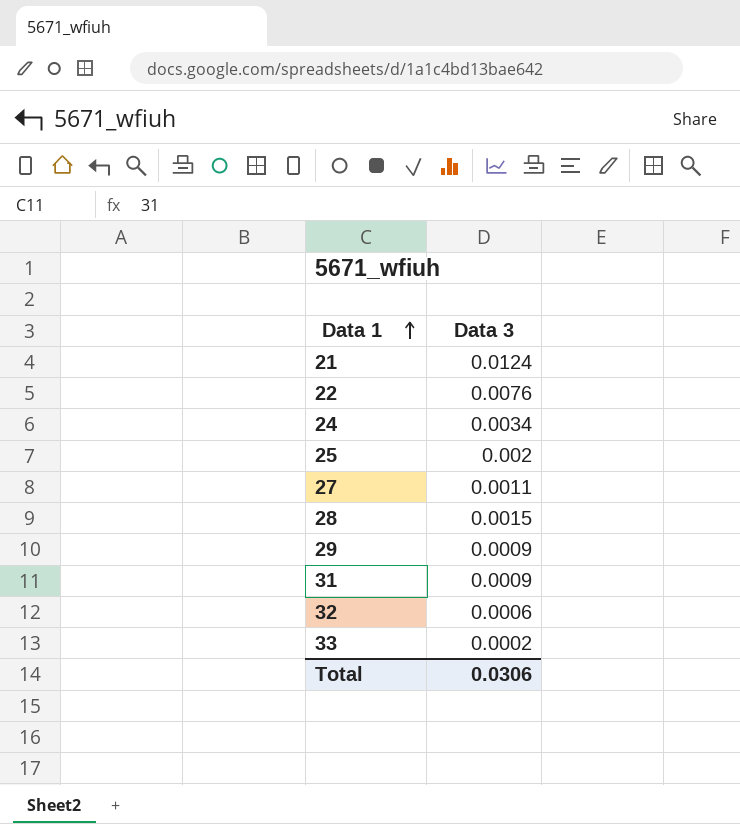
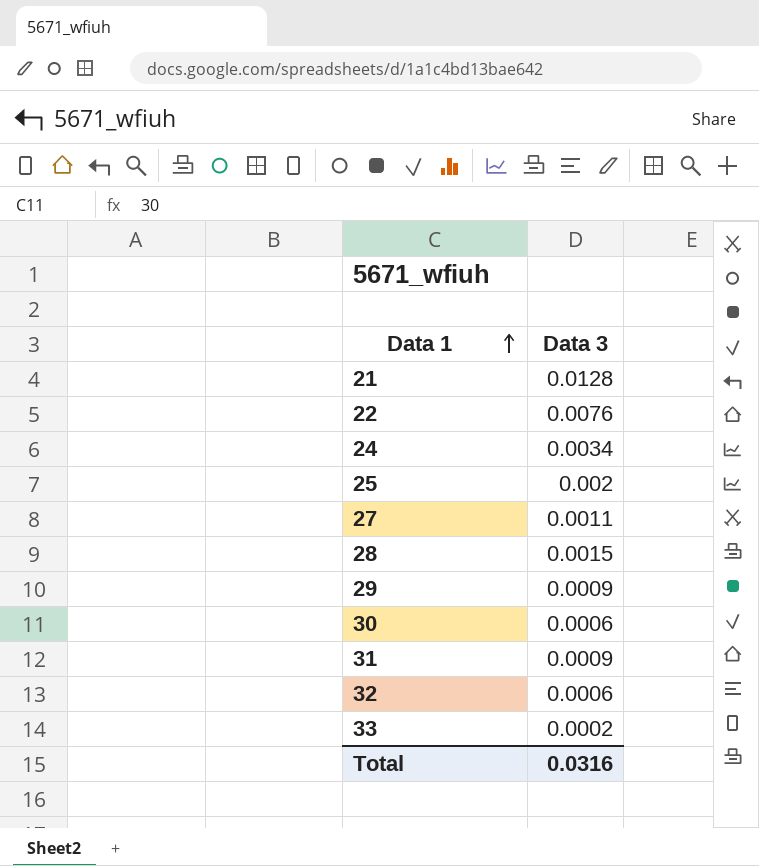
21 | Data 3: 0.0124 -> 0.0128
row 30: none -> 0.0006
Total | Data 3: 0.0306 -> 0.0316

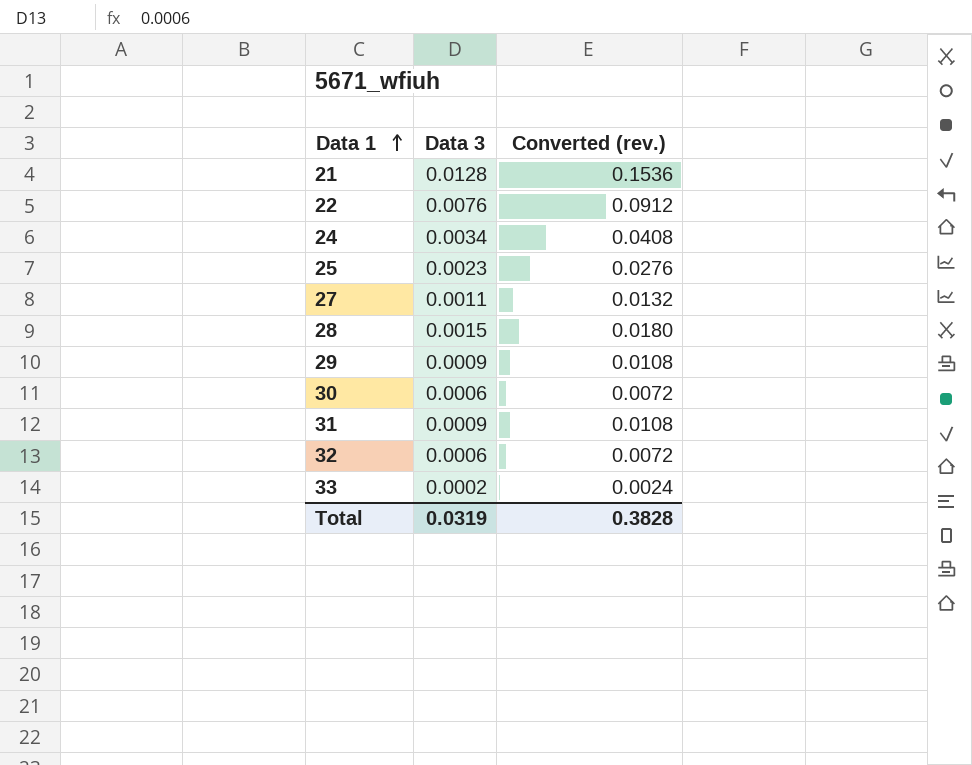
column Converted (rev.) | formula: none -> [Data 3] * 12
25 | Data 3: 0.002 -> 0.0023
Total | Data 3: 0.0316 -> 0.0319

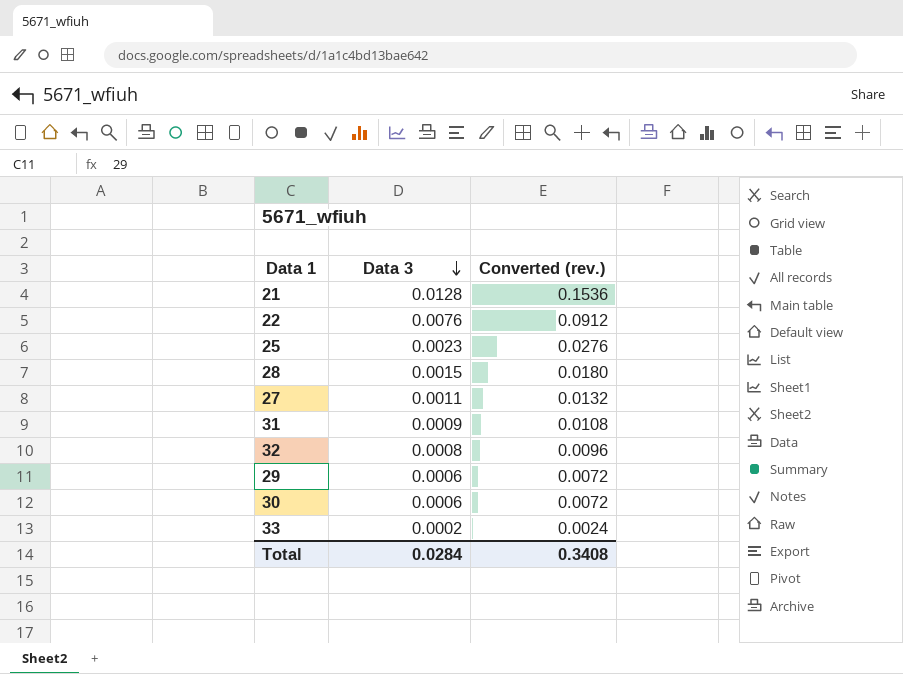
row order: Data 1 ascending -> Data 3 descending
row 24: 0.0034 | 0.0408 -> none
32 | Data 3: 0.0006 -> 0.0008
32 | Converted (rev.): 0.0072 -> 0.0096
29 | Data 3: 0.0009 -> 0.0006
29 | Converted (rev.): 0.0108 -> 0.0072
Total | Data 3: 0.0319 -> 0.0284
Total | Converted (rev.): 0.3828 -> 0.3408

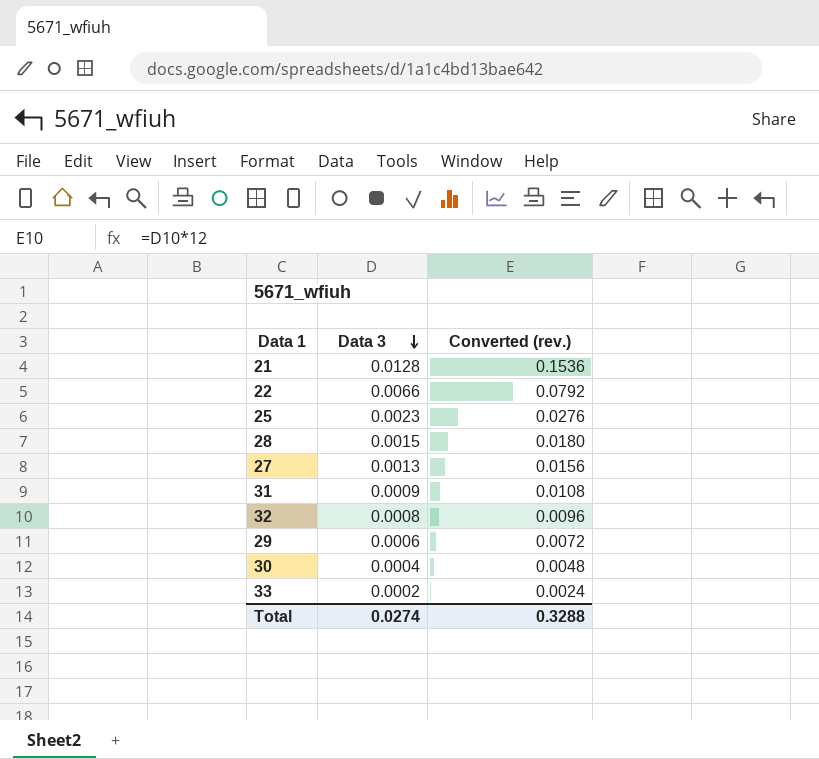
22 | Data 3: 0.0076 -> 0.0066
22 | Converted (rev.): 0.0912 -> 0.0792
27 | Data 3: 0.0011 -> 0.0013
27 | Converted (rev.): 0.0132 -> 0.0156
30 | Data 3: 0.0006 -> 0.0004
30 | Converted (rev.): 0.0072 -> 0.0048
Total | Data 3: 0.0284 -> 0.0274
Total | Converted (rev.): 0.3408 -> 0.3288

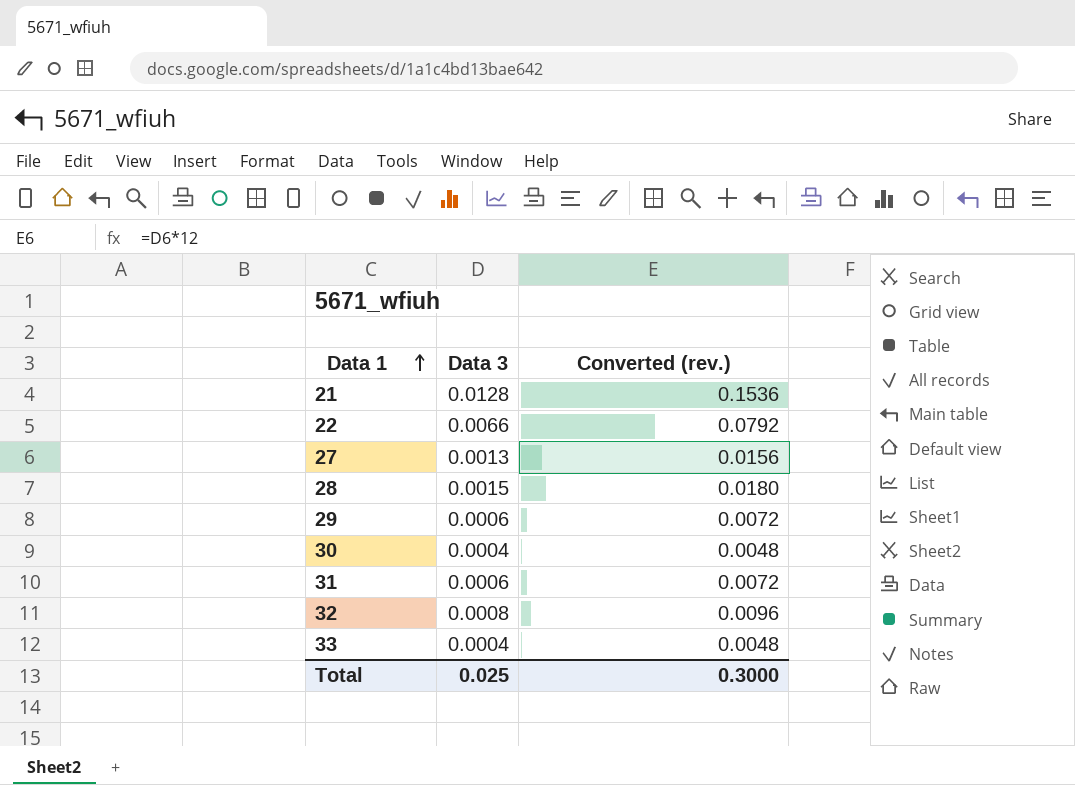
row order: Data 3 descending -> Data 1 ascending
row 25: 0.0023 | 0.0276 -> none
31 | Data 3: 0.0009 -> 0.0006
31 | Converted (rev.): 0.0108 -> 0.0072
33 | Data 3: 0.0002 -> 0.0004
33 | Converted (rev.): 0.0024 -> 0.0048
Total | Data 3: 0.0274 -> 0.025
Total | Converted (rev.): 0.3288 -> 0.3000

